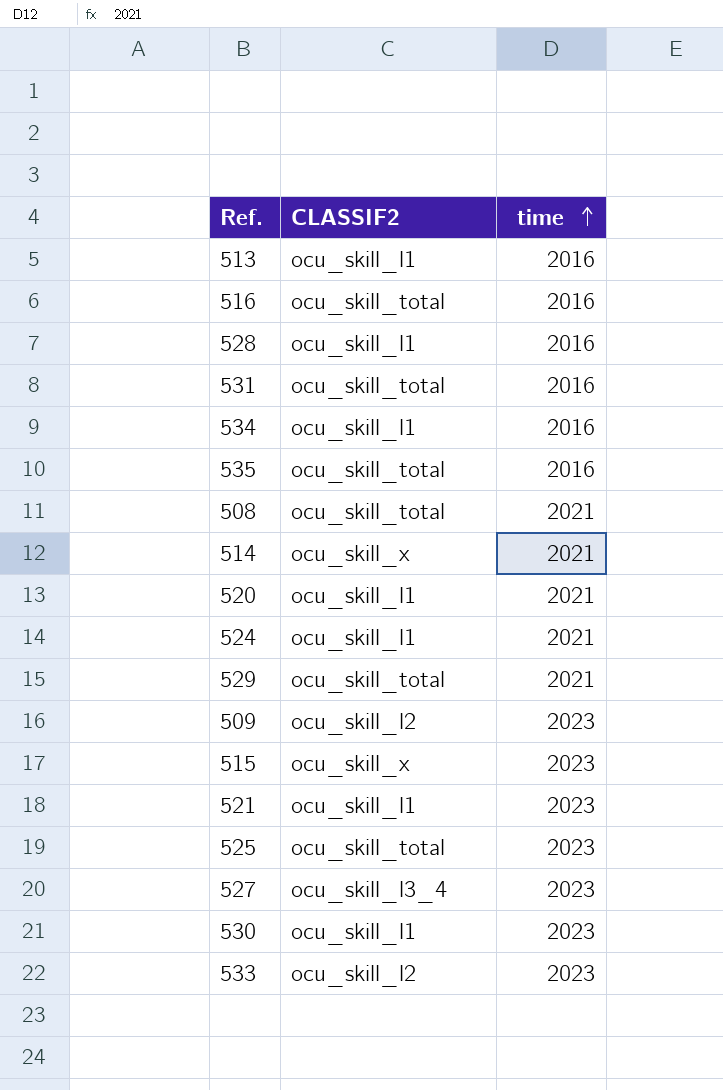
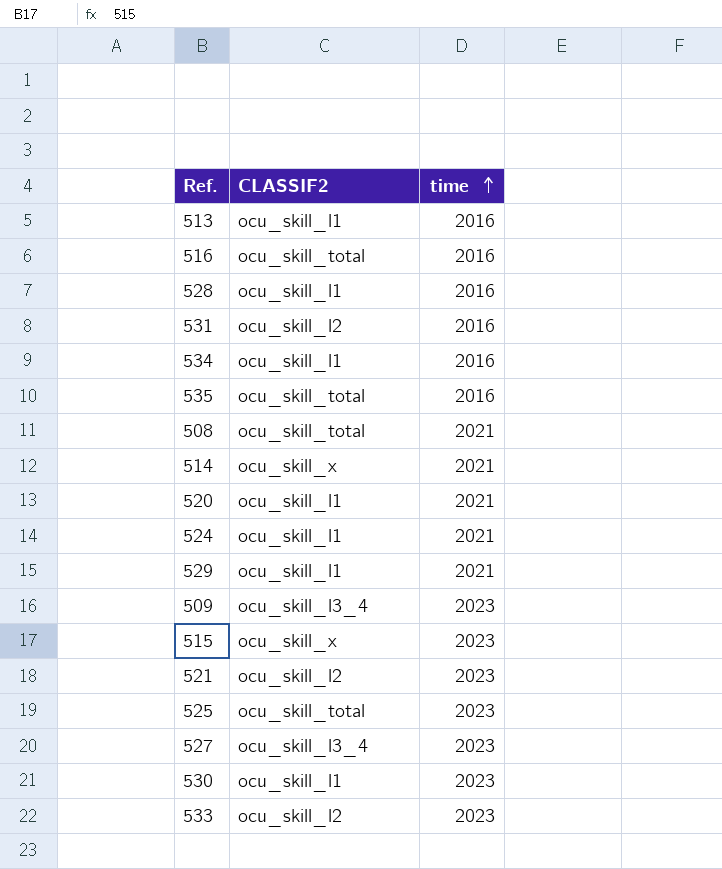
531 | CLASSIF2: ocu_skill_total -> ocu_skill_l2
529 | CLASSIF2: ocu_skill_total -> ocu_skill_l1
509 | CLASSIF2: ocu_skill_l2 -> ocu_skill_l3_4
521 | CLASSIF2: ocu_skill_l1 -> ocu_skill_l2

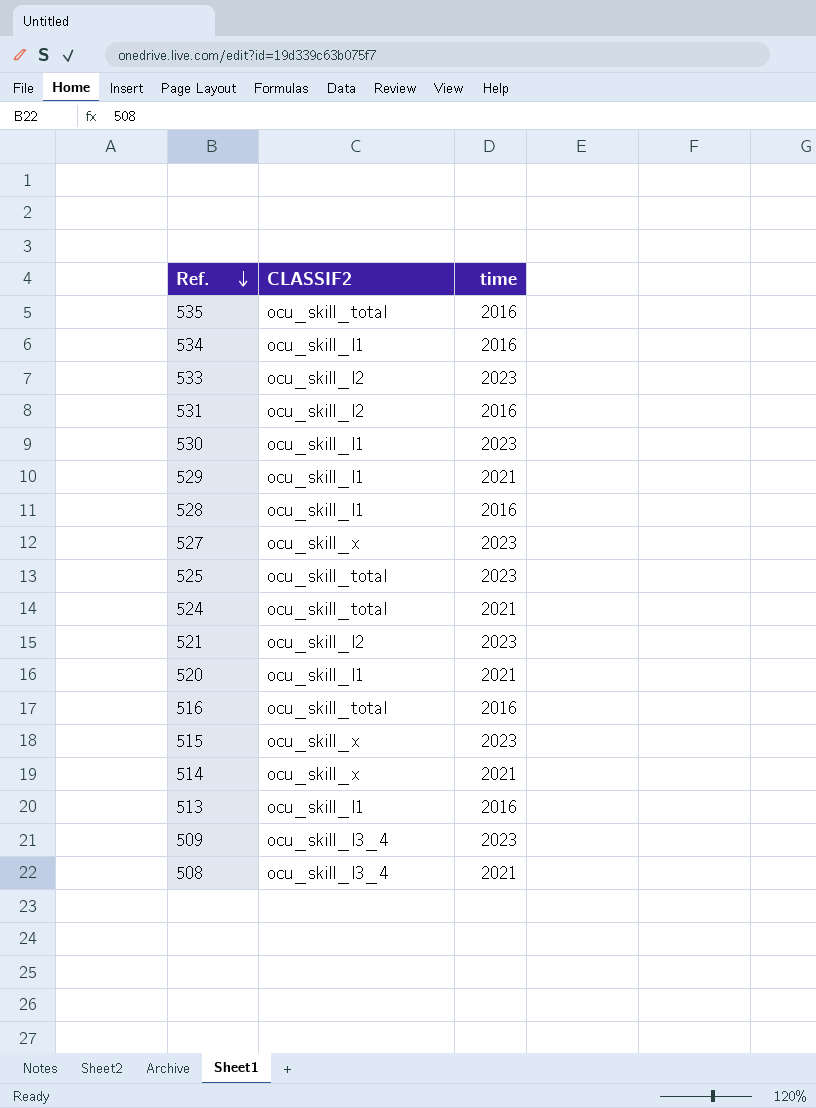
row order: time ascending -> Ref. descending
527 | CLASSIF2: ocu_skill_l3_4 -> ocu_skill_x
524 | CLASSIF2: ocu_skill_l1 -> ocu_skill_total
508 | CLASSIF2: ocu_skill_total -> ocu_skill_l3_4

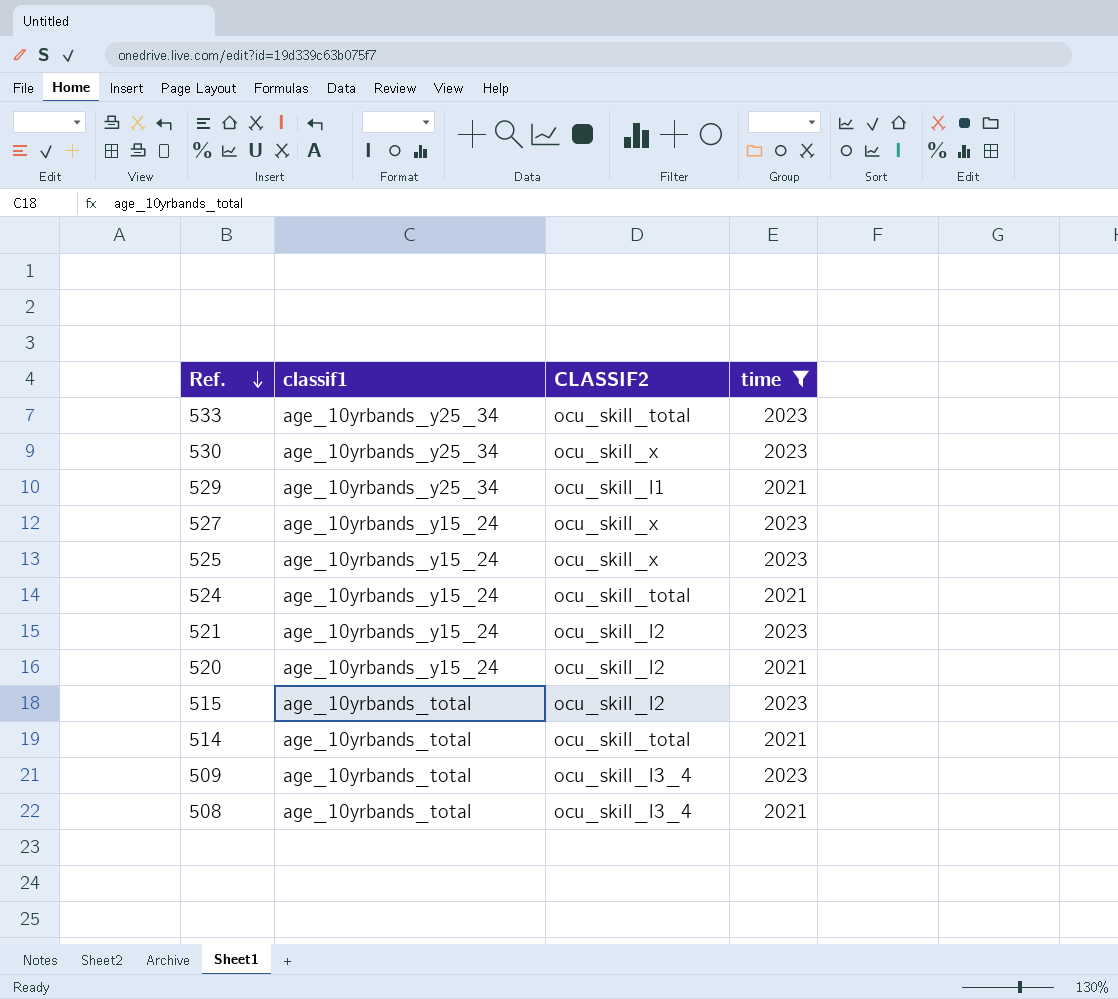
filter: none -> time != 2016
column classif1 | position: none -> 2
533 | CLASSIF2: ocu_skill_l2 -> ocu_skill_total
530 | CLASSIF2: ocu_skill_l1 -> ocu_skill_x
525 | CLASSIF2: ocu_skill_total -> ocu_skill_x
520 | CLASSIF2: ocu_skill_l1 -> ocu_skill_l2
515 | CLASSIF2: ocu_skill_x -> ocu_skill_l2
514 | CLASSIF2: ocu_skill_x -> ocu_skill_total

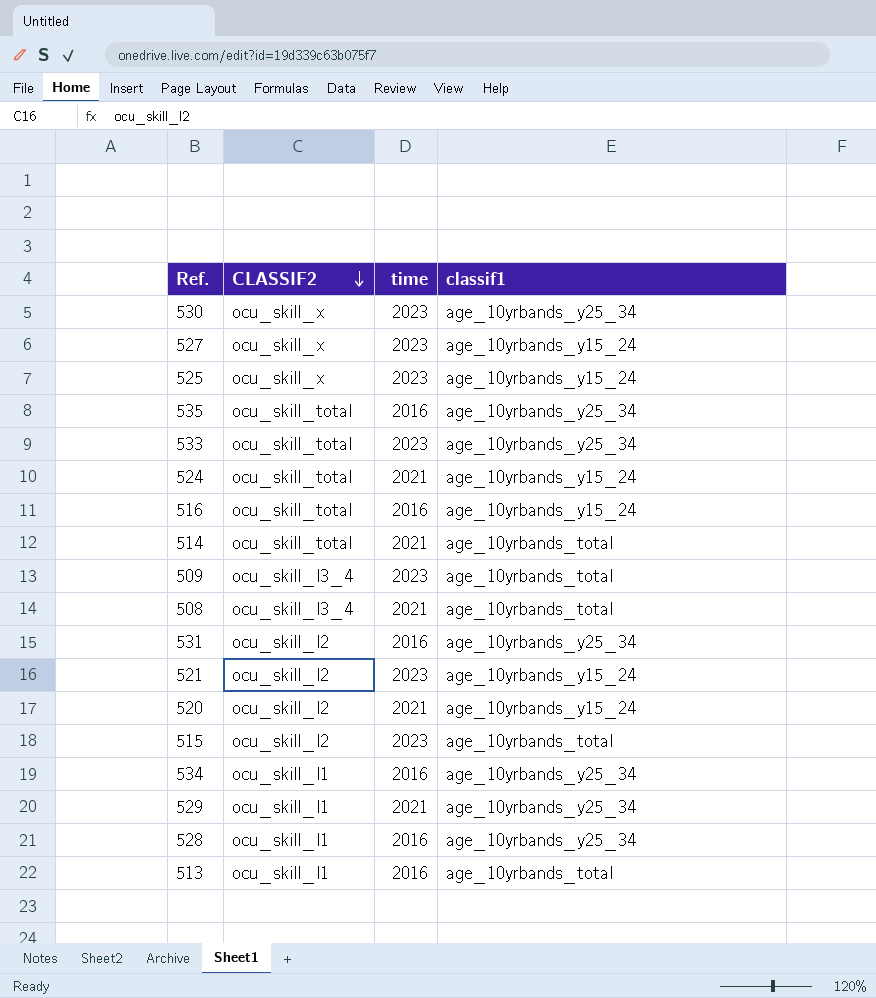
filter: time != 2016 -> none
row order: Ref. descending -> CLASSIF2 descending
column classif1 | position: 2 -> 4

